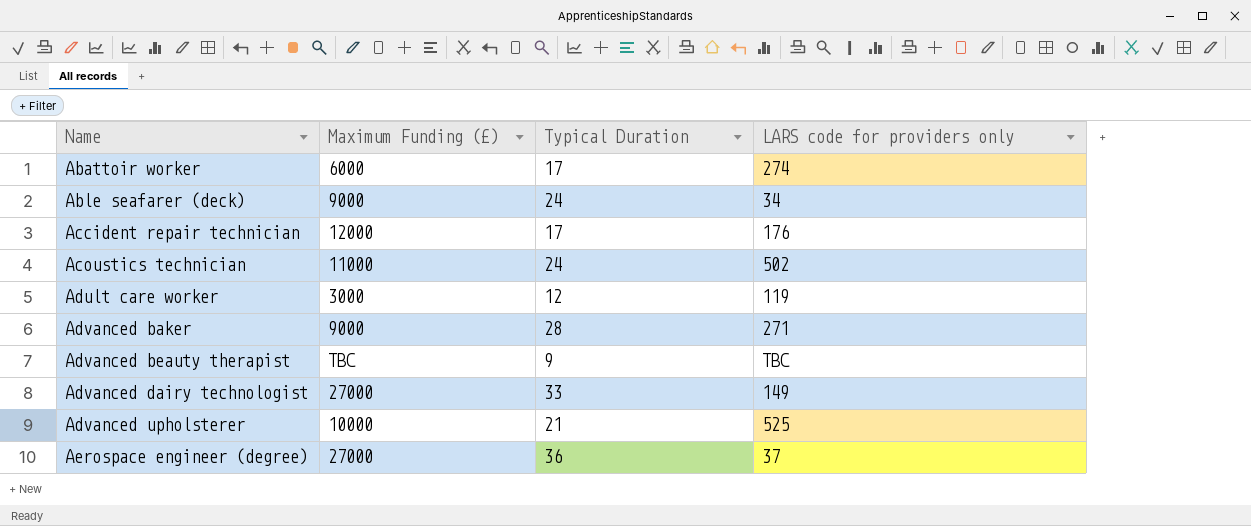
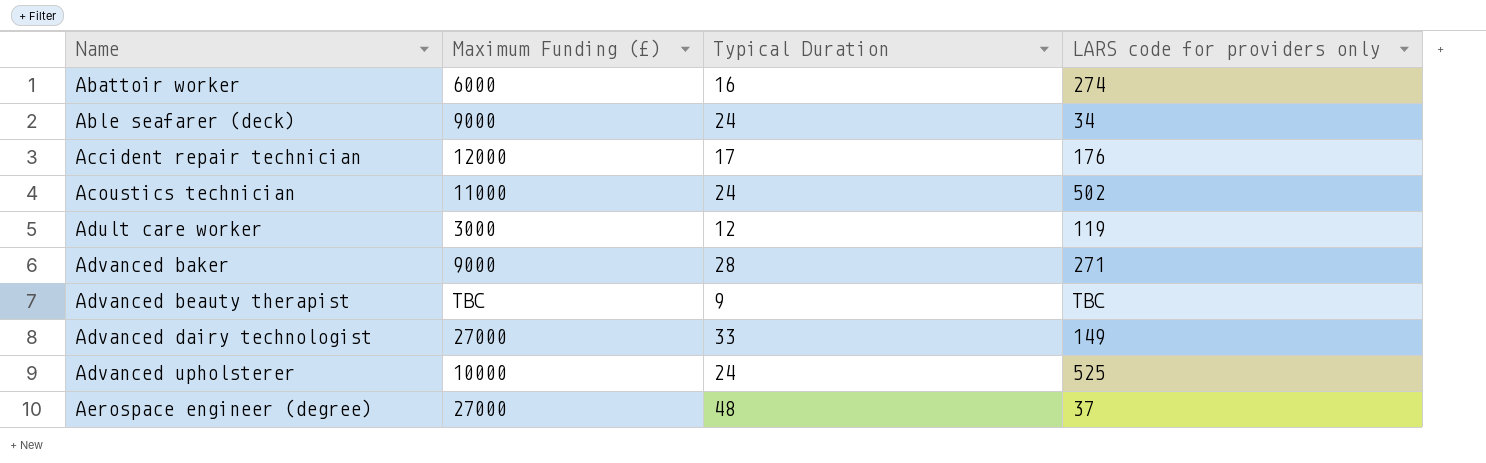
Abattoir worker | Typical Duration: 17 -> 16
Advanced upholsterer | Typical Duration: 21 -> 24
Aerospace engineer (degree) | Typical Duration: 36 -> 48

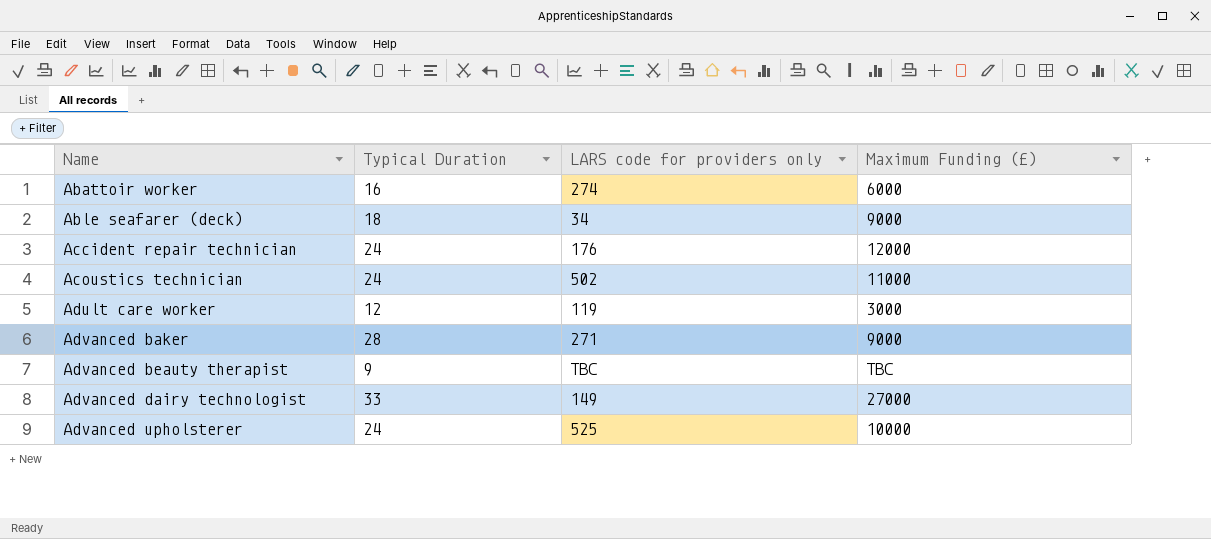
column Maximum Funding (£) | position: 2 -> 4
row Aerospace engineer (degree): 27000 | 48 | 37 -> none
Able seafarer (deck) | Typical Duration: 24 -> 18
Accident repair technician | Typical Duration: 17 -> 24

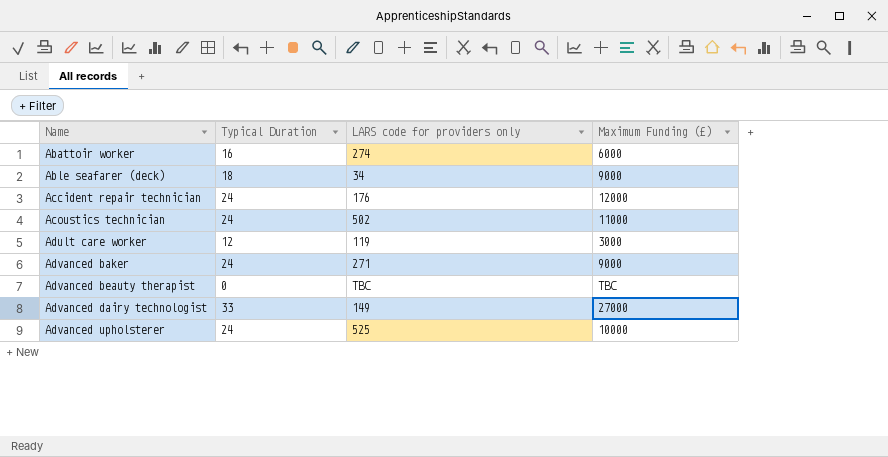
Advanced baker | Typical Duration: 28 -> 24
Advanced beauty therapist | Typical Duration: 9 -> 0

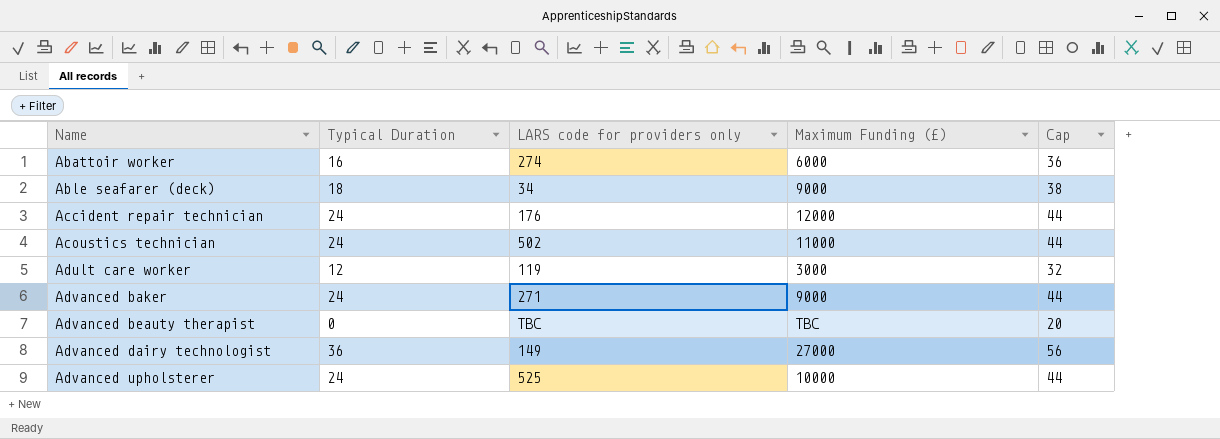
column Cap | formula: none -> [Typical Duration] + 20
Advanced dairy technologist | Typical Duration: 33 -> 36

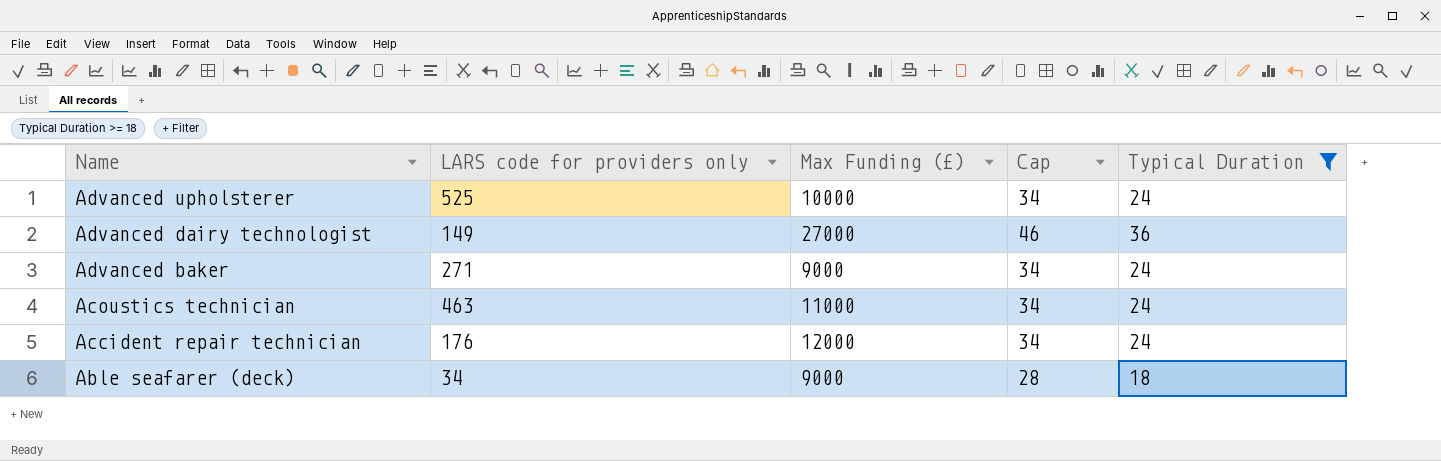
filter: none -> Typical Duration >= 18
row order: Name ascending -> Name descending
column name: Maximum Funding (£) -> Max Funding (£)
column Cap | formula: [Typical Duration] + 20 -> [Typical Duration] + 10
column Typical Duration | position: 2 -> 5
Acoustics technician | LARS code for providers only: 502 -> 463

